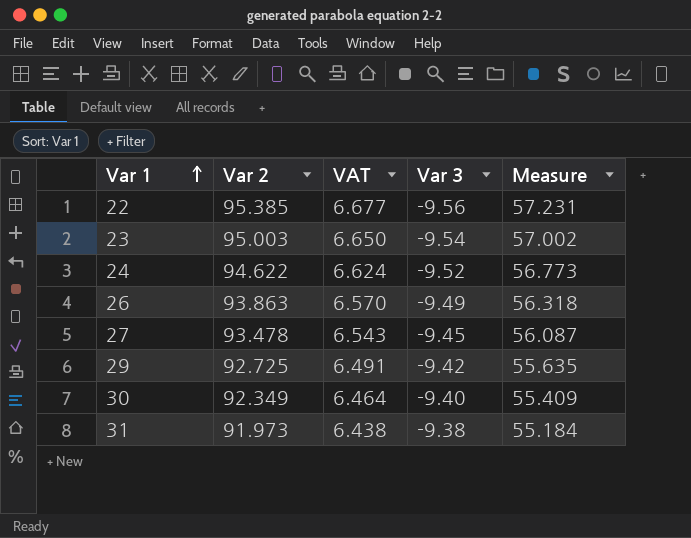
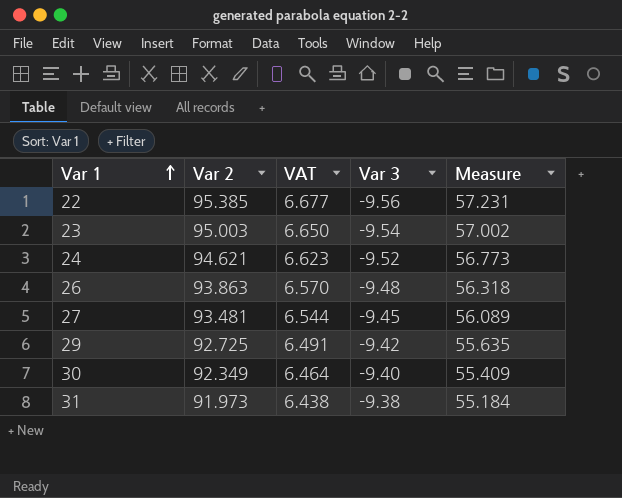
24 | Var 2: 94.622 -> 94.621
24 | VAT: 6.624 -> 6.623
26 | Var 3: -9.49 -> -9.48
27 | Var 2: 93.478 -> 93.481
27 | VAT: 6.543 -> 6.544
27 | Measure: 56.087 -> 56.089

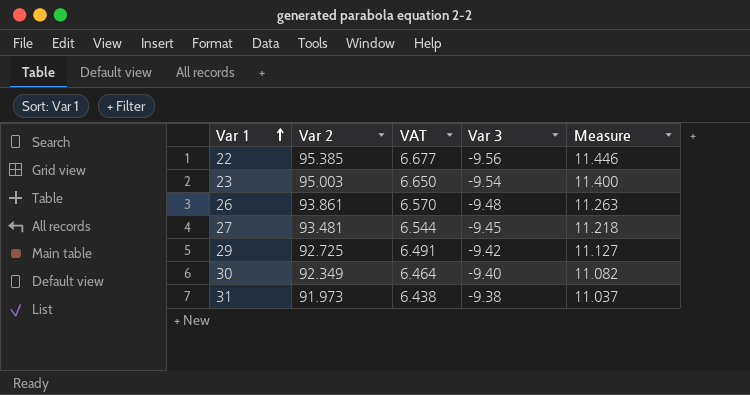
column Measure | formula: [Var 2] * 0.6 -> [Var 2] * 0.12
row 24: 94.621 | 6.623 | -9.52 | 56.773 -> none
26 | Var 2: 93.863 -> 93.861

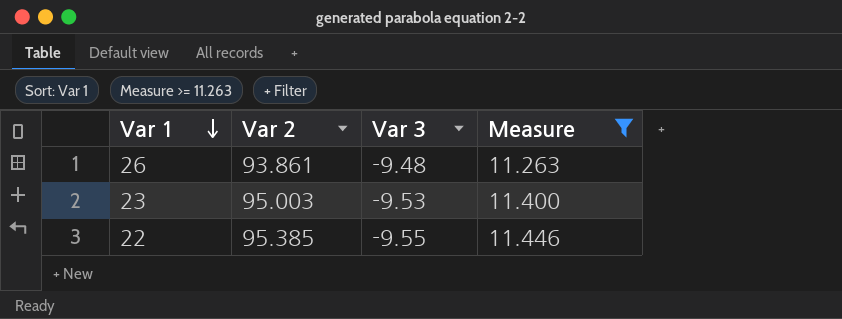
filter: none -> Measure >= 11.263
row order: Var 1 ascending -> Var 1 descending
column VAT | formula: [Var 2] * 0.07 -> none
23 | Var 3: -9.54 -> -9.53
22 | Var 3: -9.56 -> -9.55

